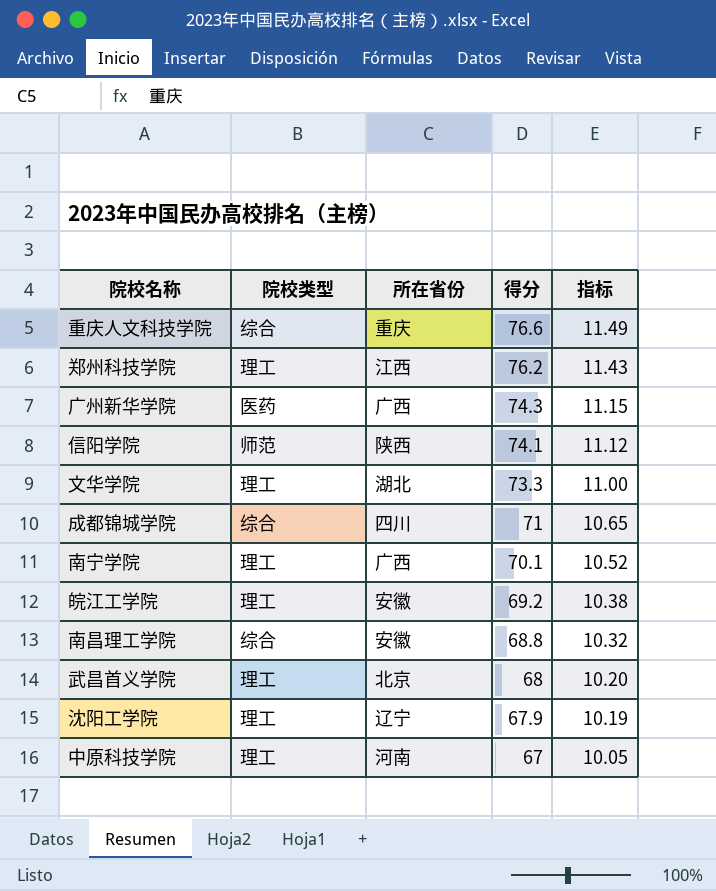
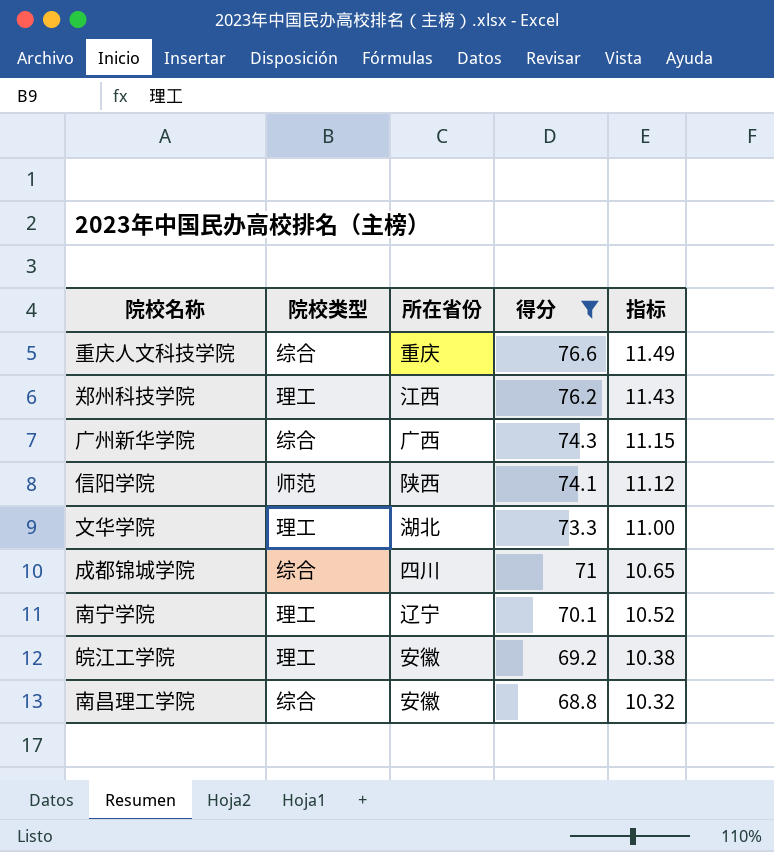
filter: none -> 得分 >= 68.8
广州新华学院 | 院校类型: 医药 -> 综合
南宁学院 | 所在省份: 广西 -> 辽宁

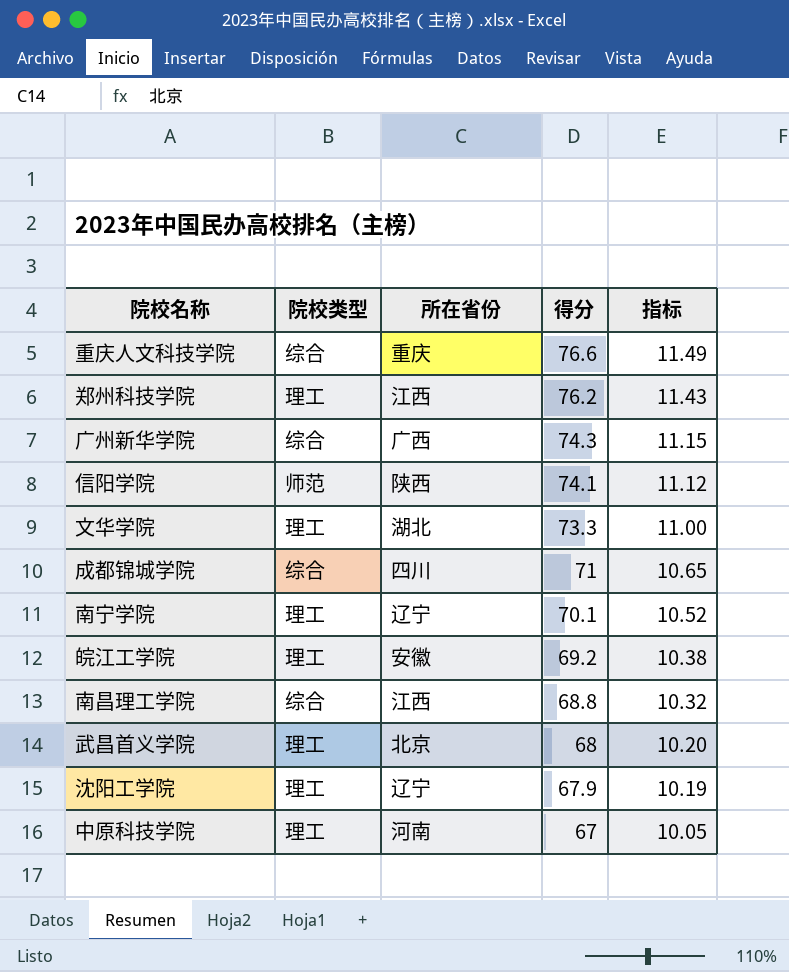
filter: 得分 >= 68.8 -> none
南昌理工学院 | 所在省份: 安徽 -> 江西

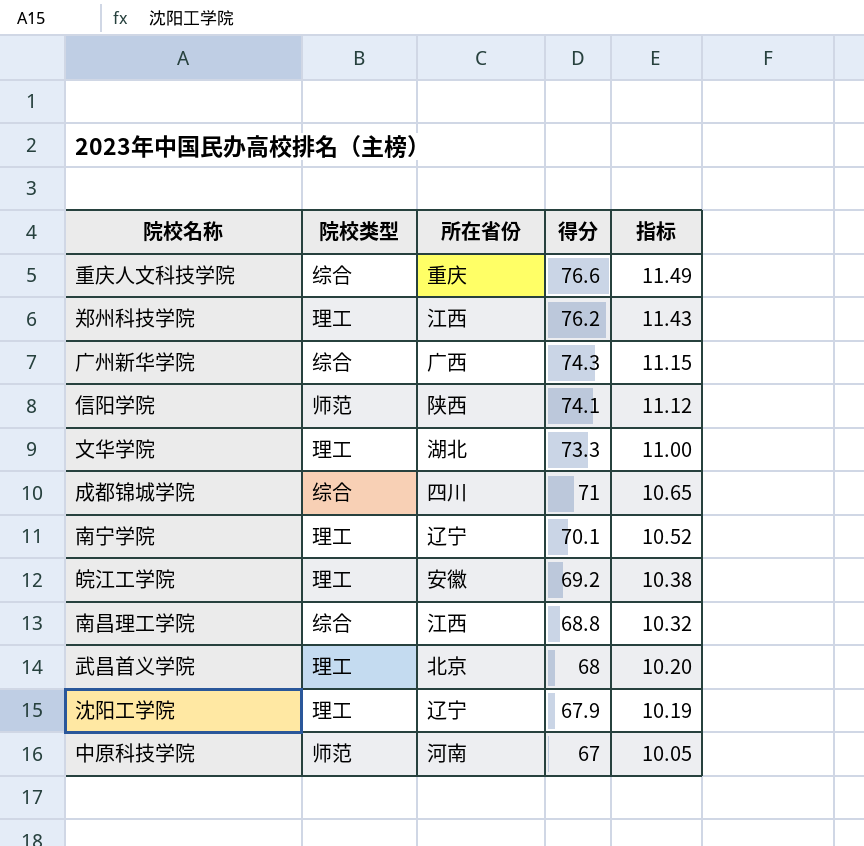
中原科技学院 | 院校类型: 理工 -> 师范

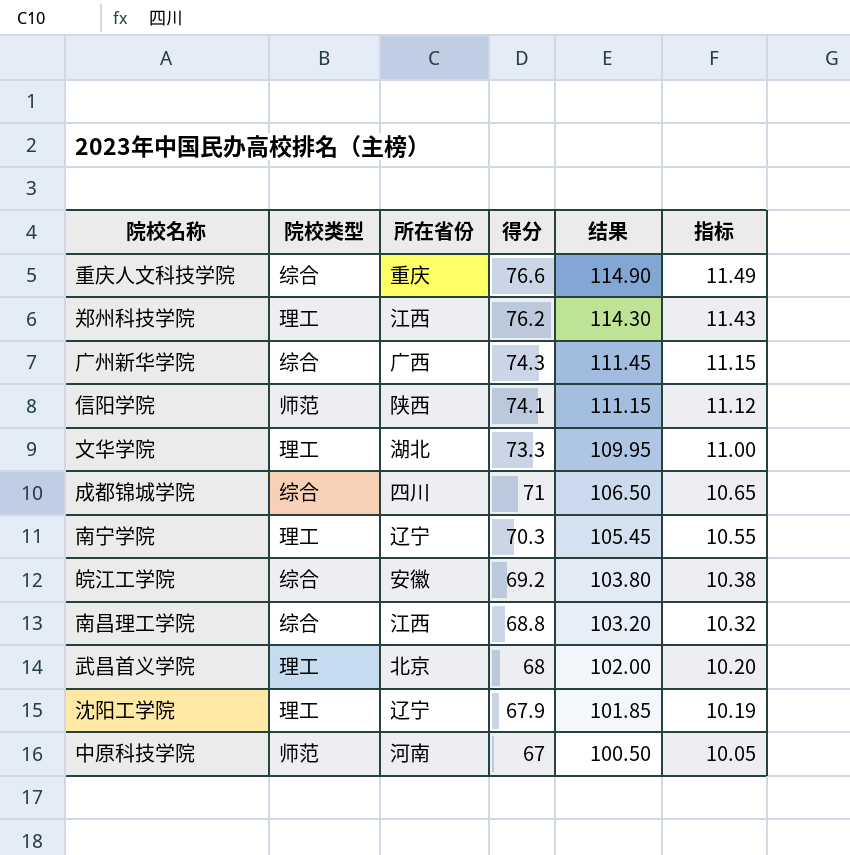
column 结果 | formula: none -> [得分] * 1.5
南宁学院 | 得分: 70.1 -> 70.3
南宁学院 | 指标: 10.52 -> 10.55
皖江工学院 | 院校类型: 理工 -> 综合

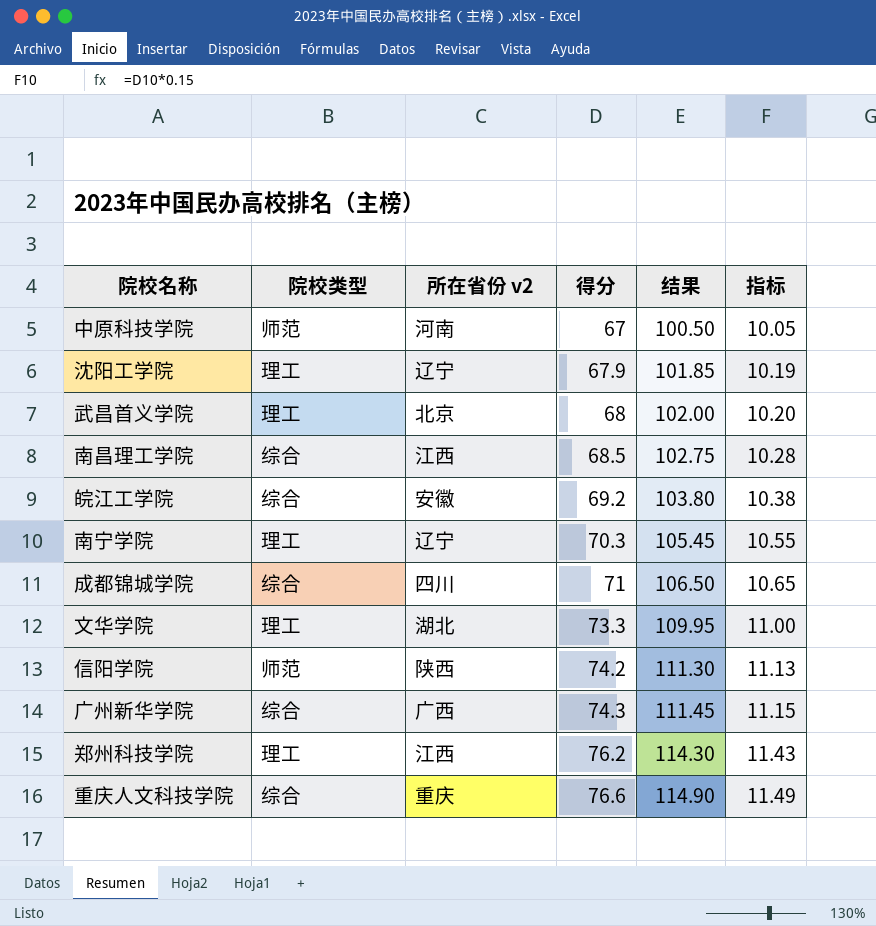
row order: 得分 descending -> 得分 ascending
column name: 所在省份 -> 所在省份 v2
南昌理工学院 | 得分: 68.8 -> 68.5
南昌理工学院 | 结果: 103.20 -> 102.75
南昌理工学院 | 指标: 10.32 -> 10.28
信阳学院 | 得分: 74.1 -> 74.2
信阳学院 | 结果: 111.15 -> 111.30
信阳学院 | 指标: 11.12 -> 11.13

